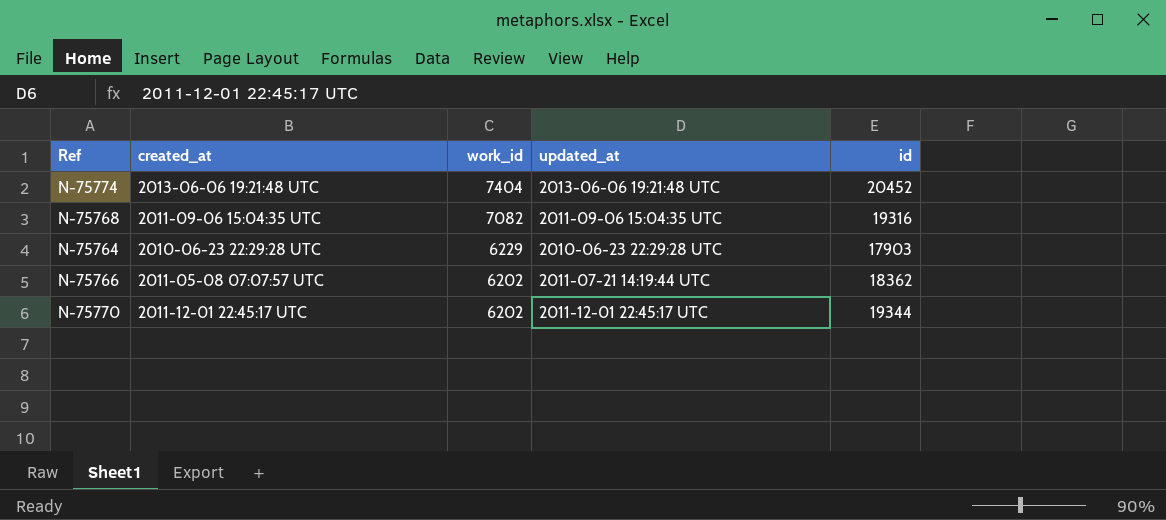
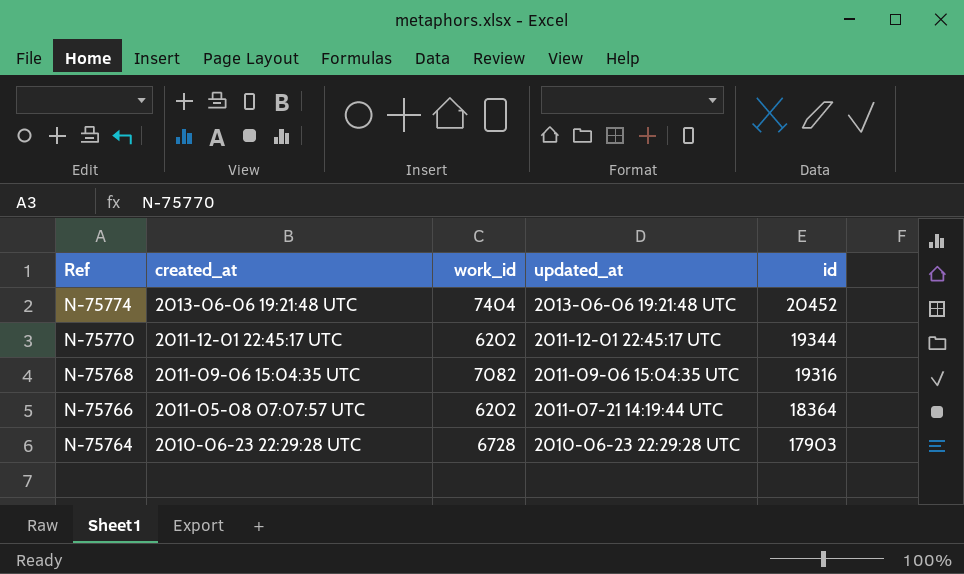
row order: work_id descending -> Ref descending
N-75766 | id: 18362 -> 18364
N-75764 | work_id: 6229 -> 6728

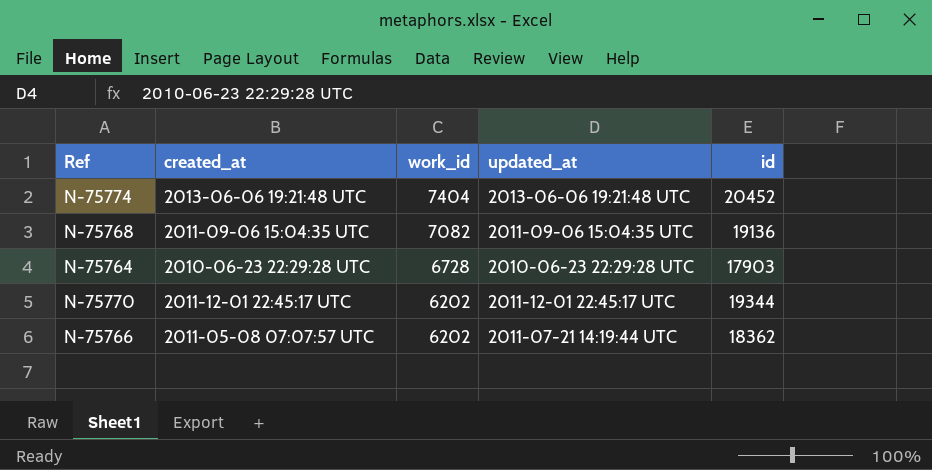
row order: Ref descending -> work_id descending
N-75768 | id: 19316 -> 19136
N-75766 | id: 18364 -> 18362

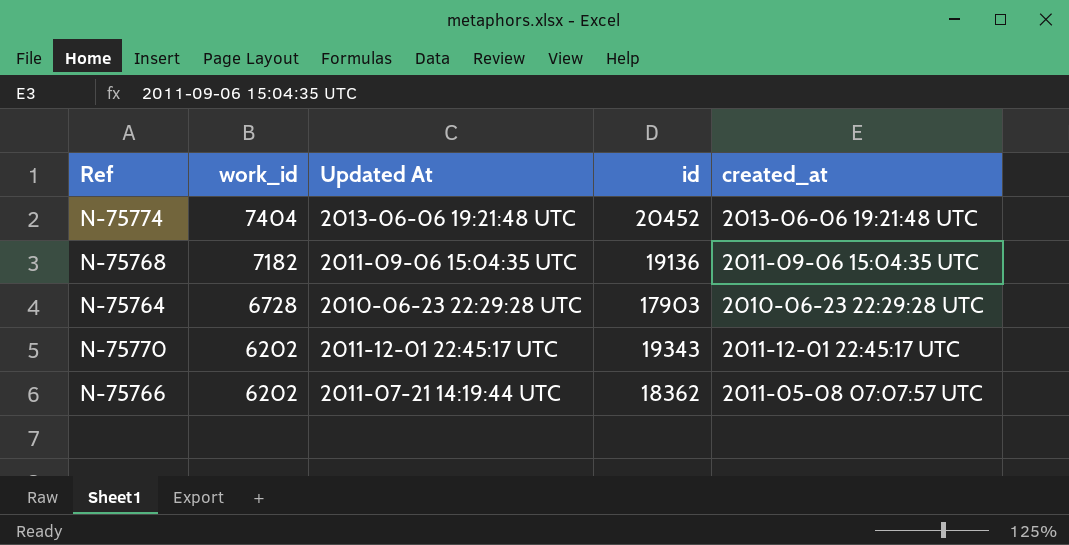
column name: updated_at -> Updated At
column created_at | position: 2 -> 5
N-75768 | work_id: 7082 -> 7182
N-75770 | id: 19344 -> 19343

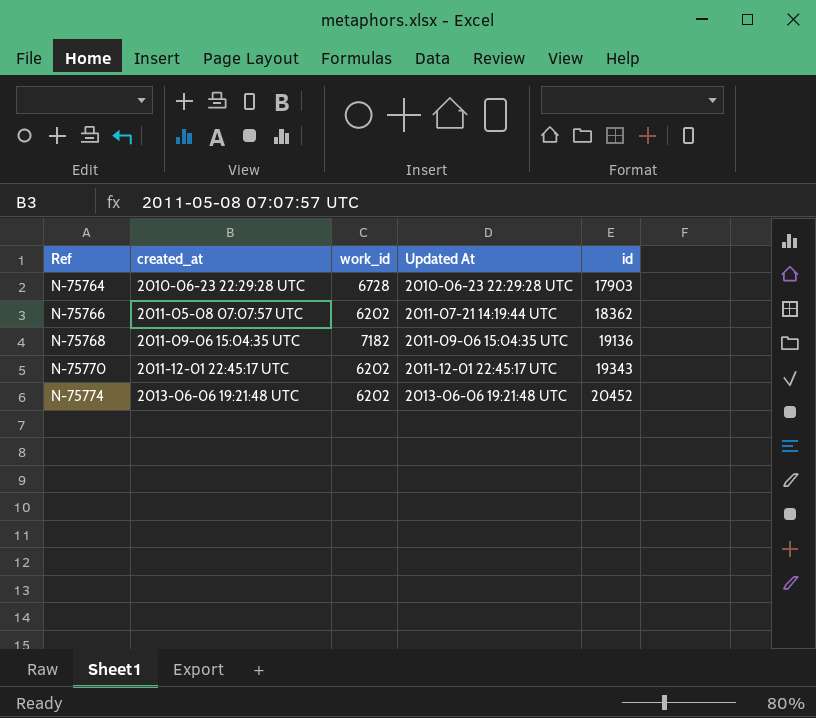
row order: work_id descending -> Ref ascending
column created_at | position: 5 -> 2
N-75774 | work_id: 7404 -> 6202

